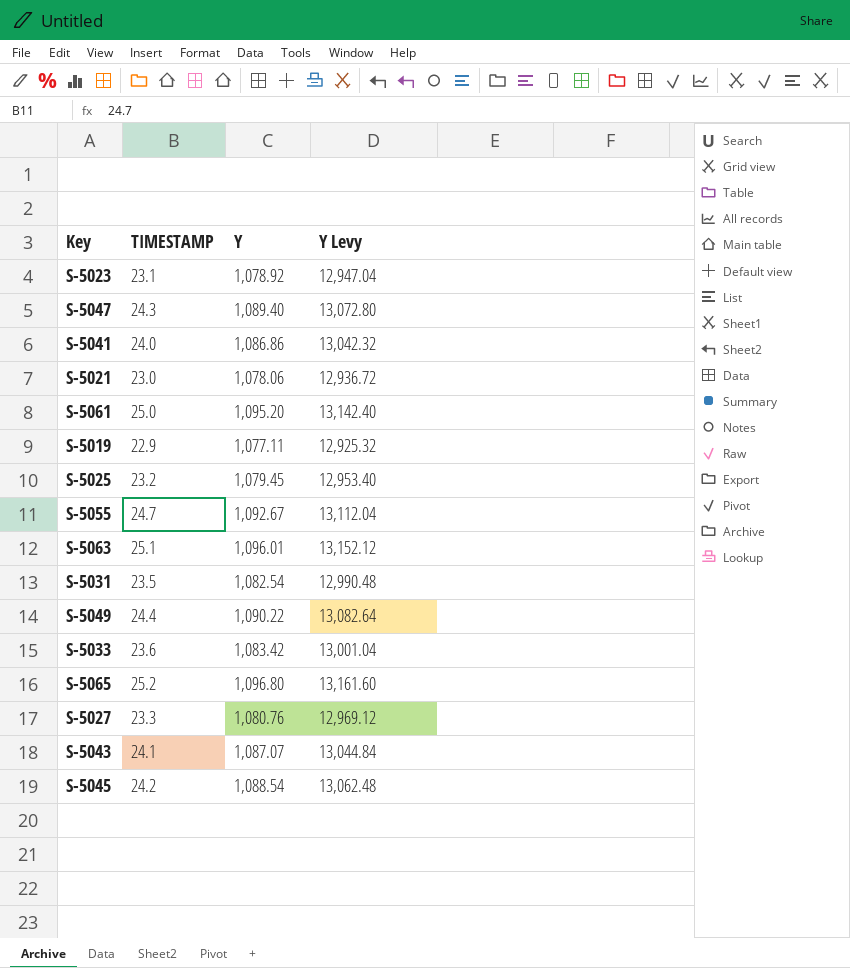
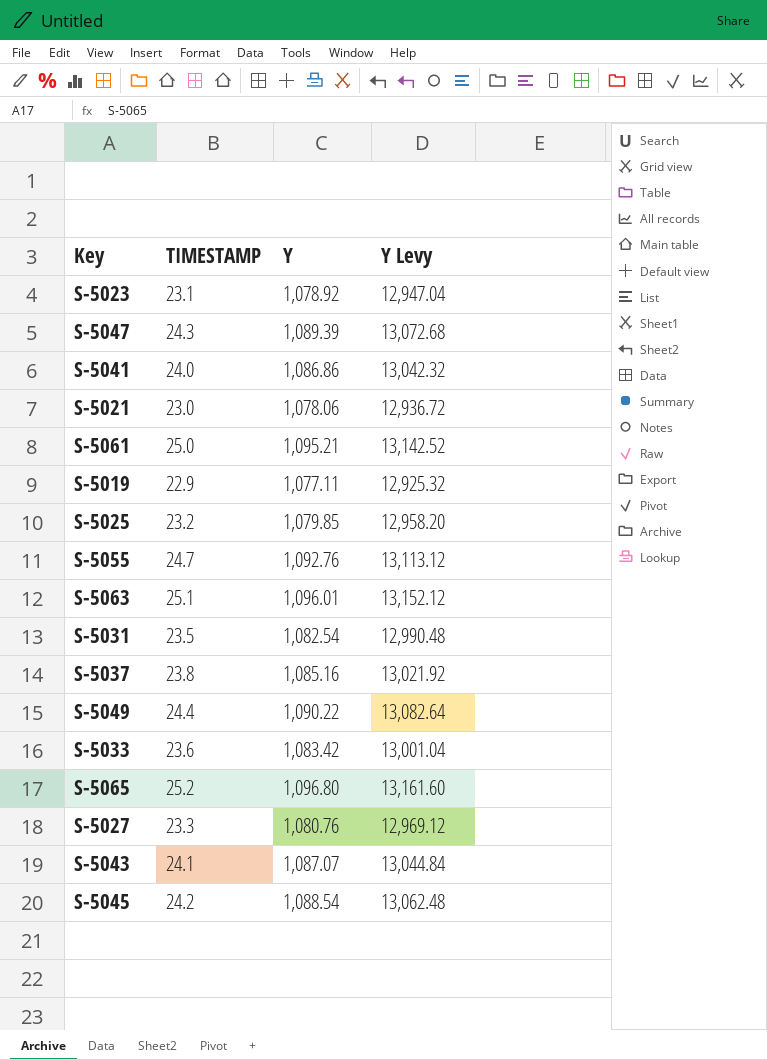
S-5047 | Y: 1,089.40 -> 1,089.39
S-5047 | Y Levy: 13,072.80 -> 13,072.68
S-5061 | Y: 1,095.20 -> 1,095.21
S-5061 | Y Levy: 13,142.40 -> 13,142.52
S-5025 | Y: 1,079.45 -> 1,079.85
S-5025 | Y Levy: 12,953.40 -> 12,958.20
S-5055 | Y: 1,092.67 -> 1,092.76
S-5055 | Y Levy: 13,112.04 -> 13,113.12
row S-5037: none -> 23.8 | 1,085.16 | 13,021.92

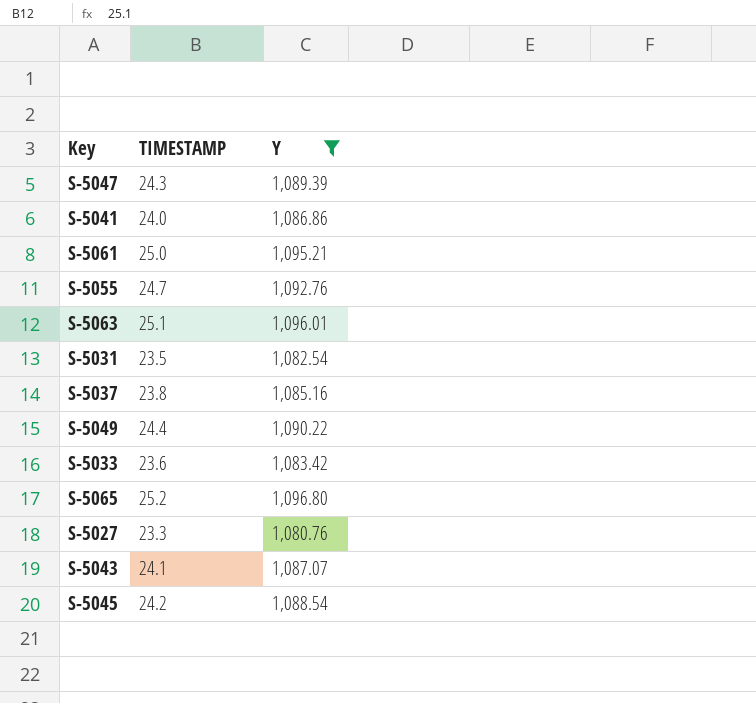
filter: none -> Y >= 1,080.76
column Y Levy | formula: [Y] * 12 -> none

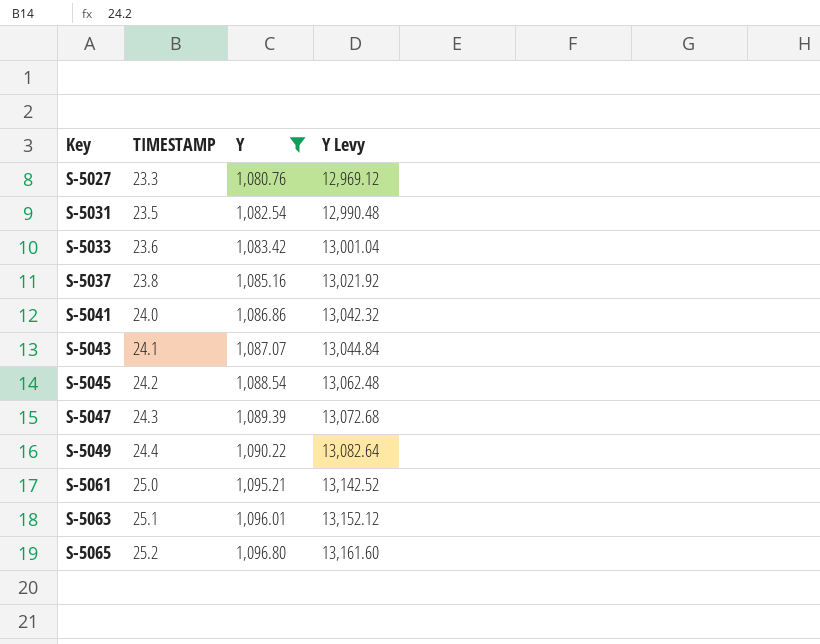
row order: none -> Key ascending
column Y Levy | formula: none -> [Y] * 12
row S-5055: 24.7 | 1,092.76 -> none

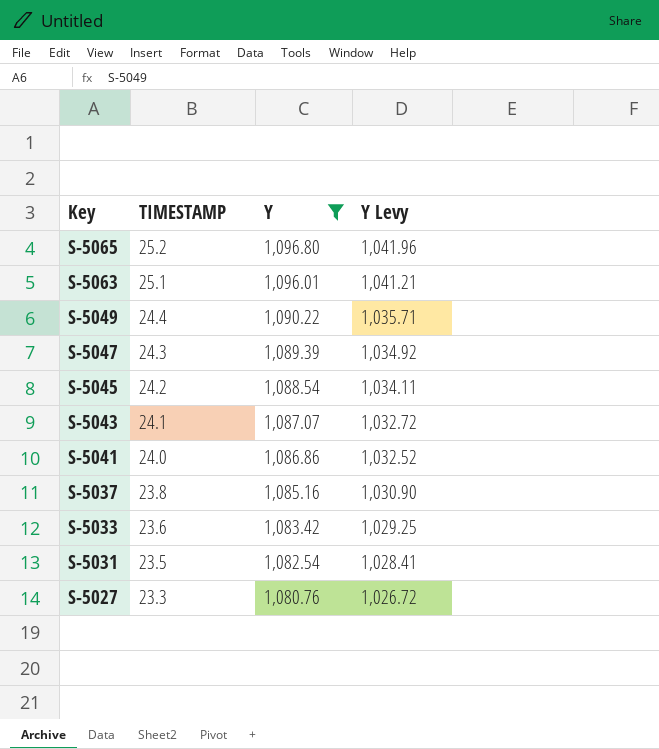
row order: Key ascending -> Key descending
column Y Levy | formula: [Y] * 12 -> [Y] * 0.95
row S-5061: 25.0 | 1,095.21 | 13,142.52 -> none

